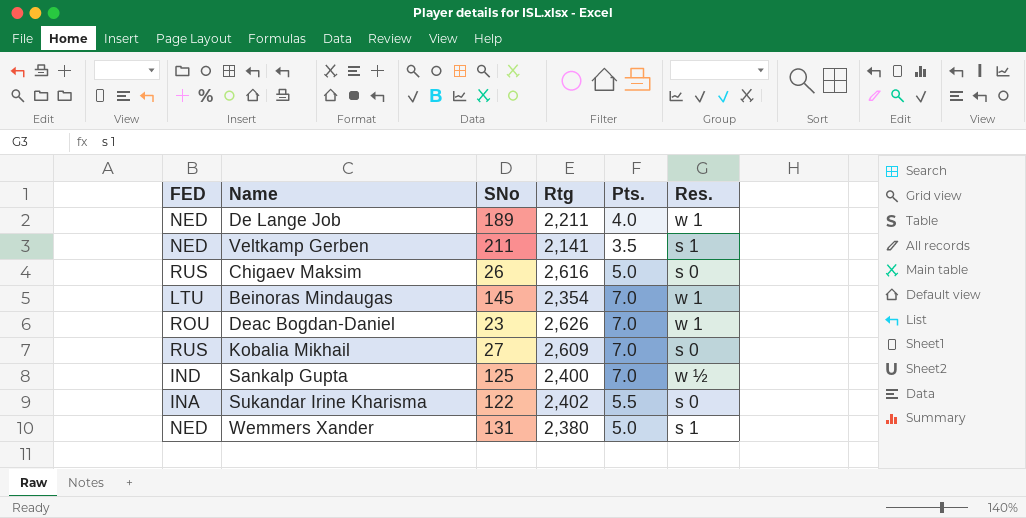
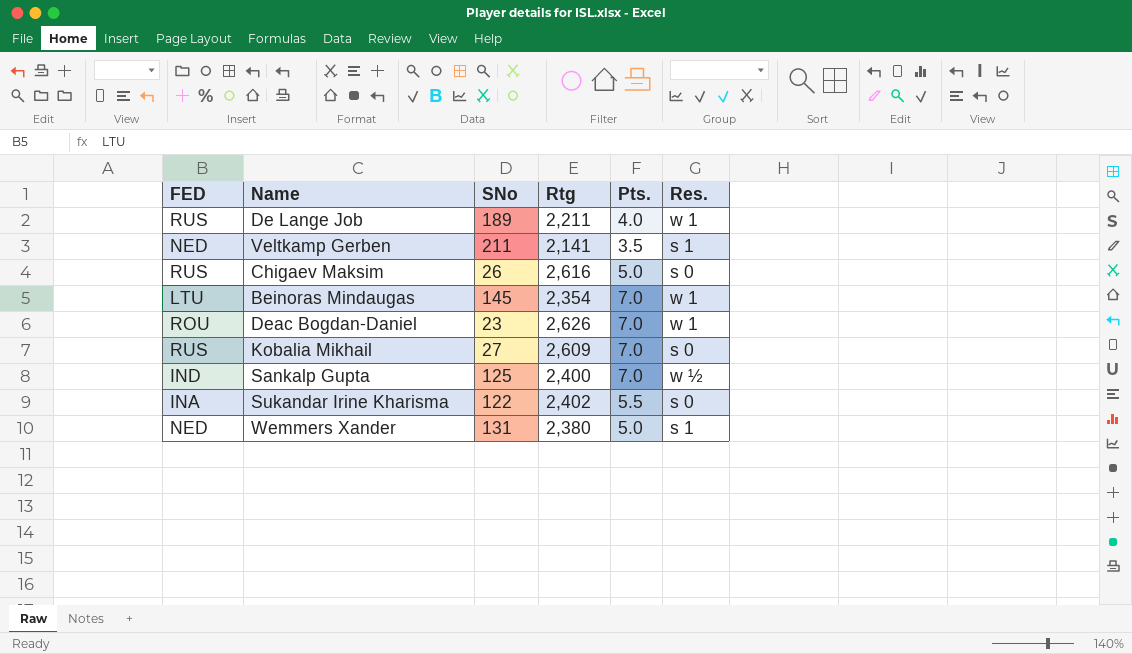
De Lange Job | FED: NED -> RUS

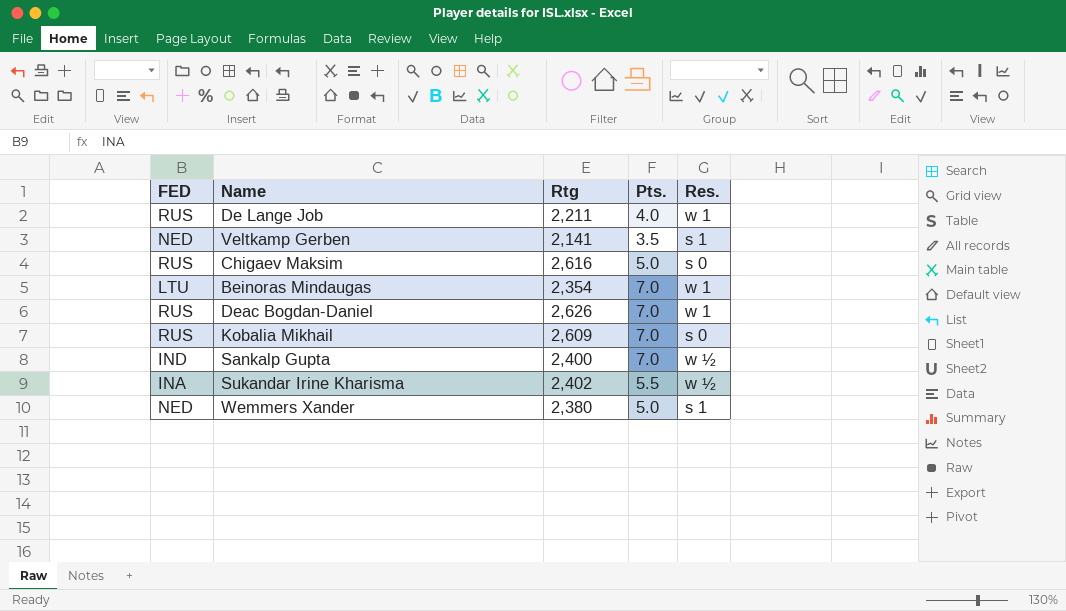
column SNo | position: 3 -> none
Deac Bogdan-Daniel | FED: ROU -> RUS
Sukandar Irine Kharisma | Res.: s 0 -> w ½

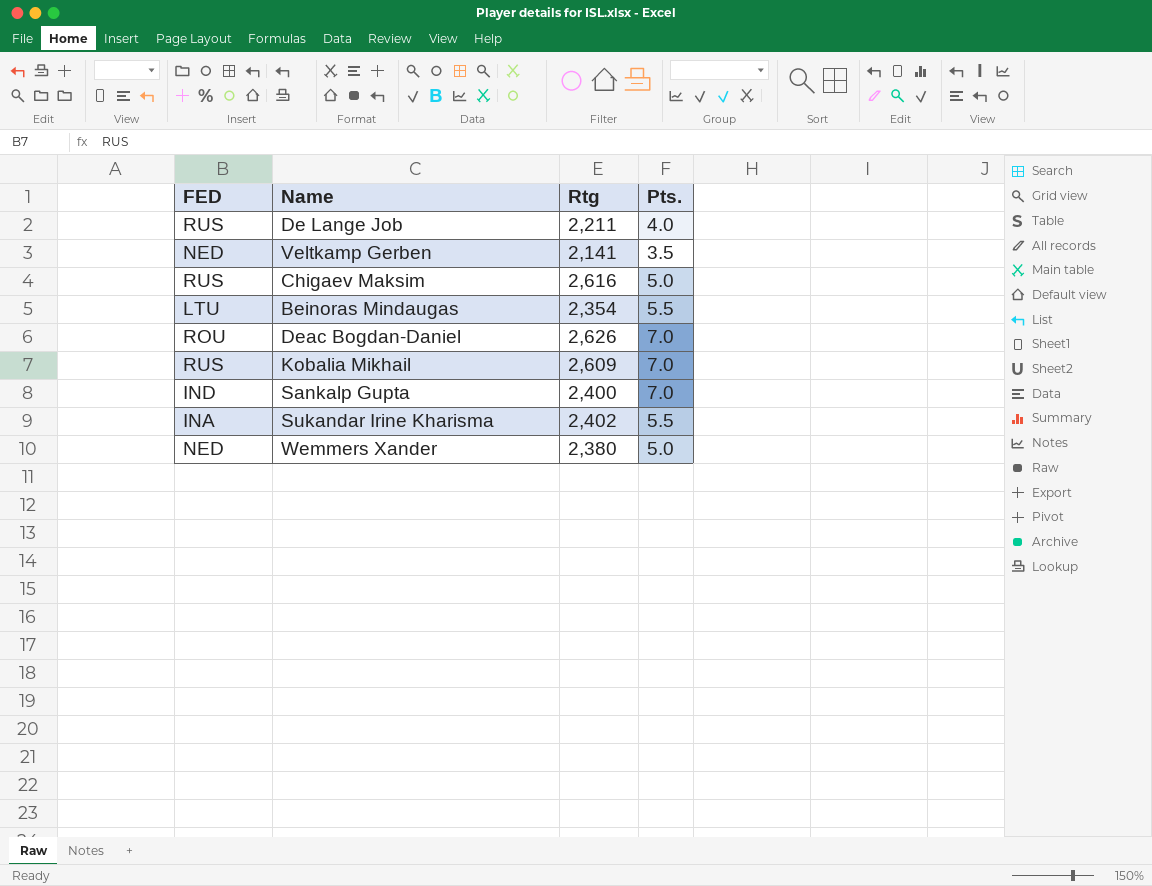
column Res. | position: 5 -> none
Beinoras Mindaugas | Pts.: 7.0 -> 5.5
Deac Bogdan-Daniel | FED: RUS -> ROU

